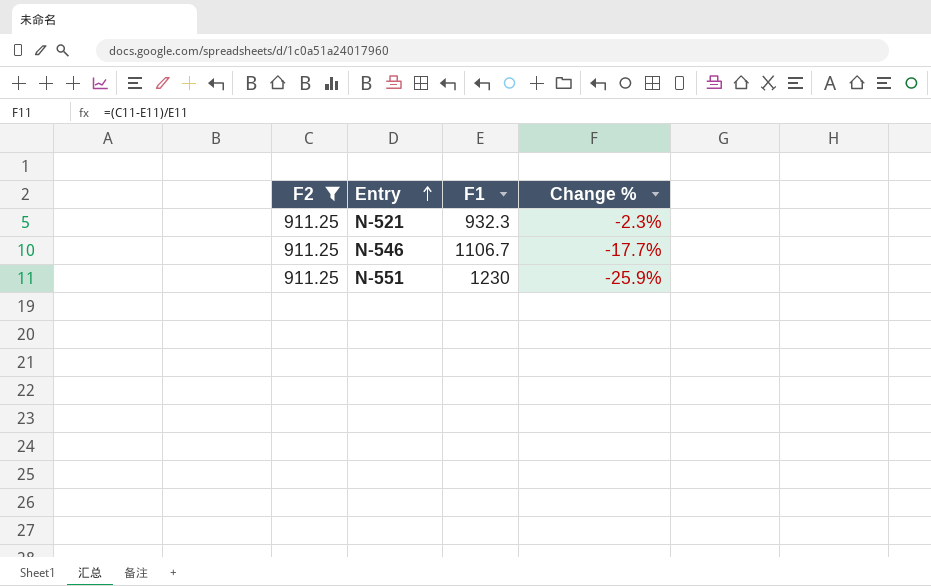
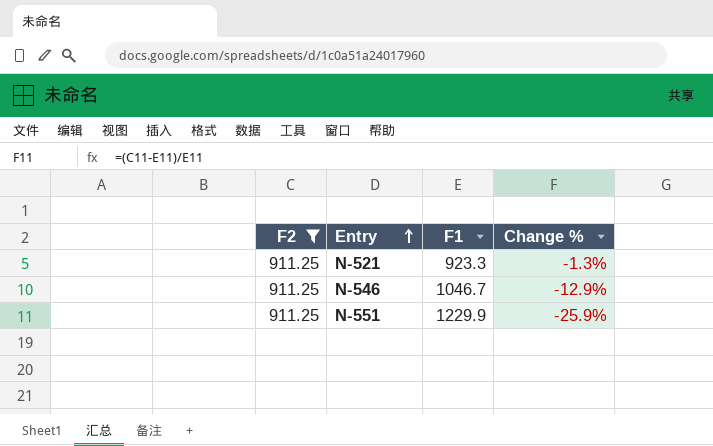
N-521 | F1: 932.3 -> 923.3
N-521 | Change %: -2.3% -> -1.3%
N-546 | F1: 1106.7 -> 1046.7
N-546 | Change %: -17.7% -> -12.9%
N-551 | F1: 1230 -> 1229.9

